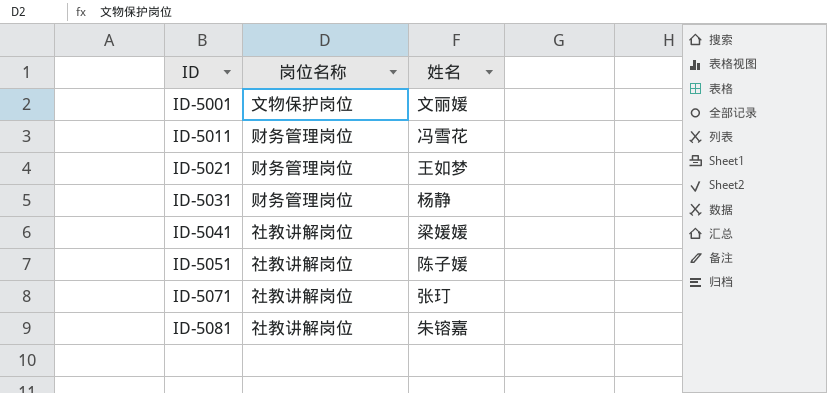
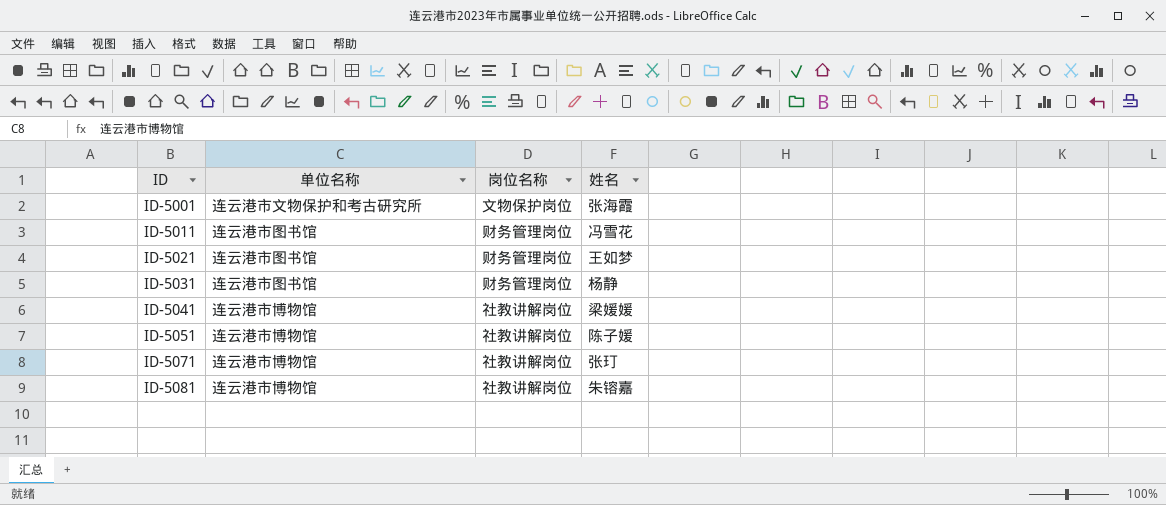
column 单位名称 | position: none -> 2
ID-5001 | 姓名: 文丽媛 -> 张海霞

